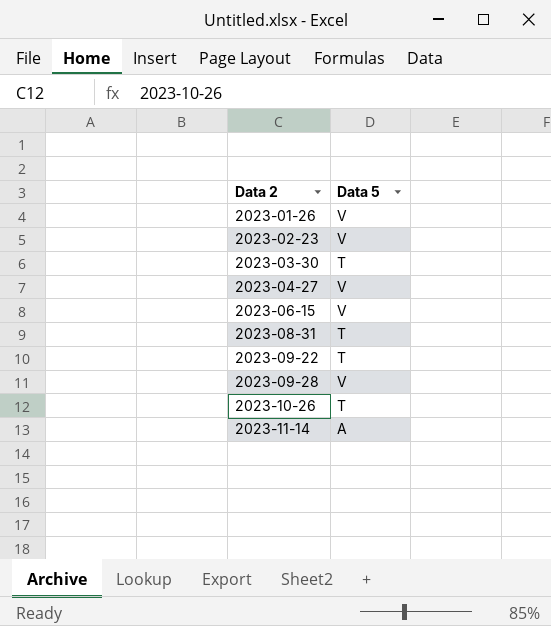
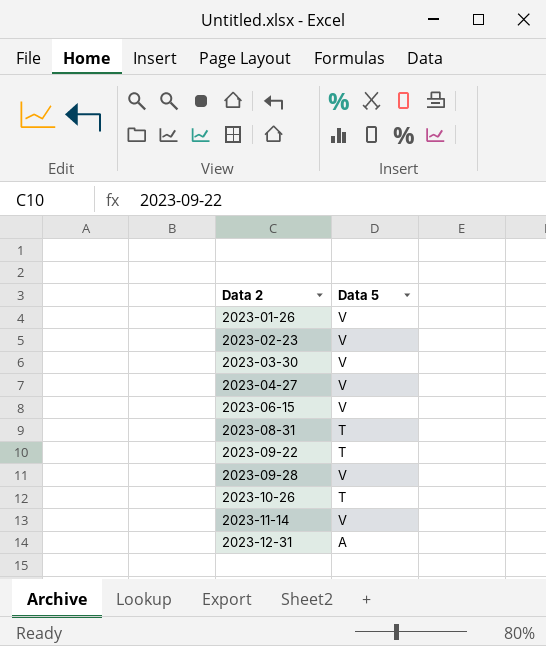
2023-03-30 | Data 5: T -> V
2023-11-14 | Data 5: A -> V
row 2023-12-31: none -> A

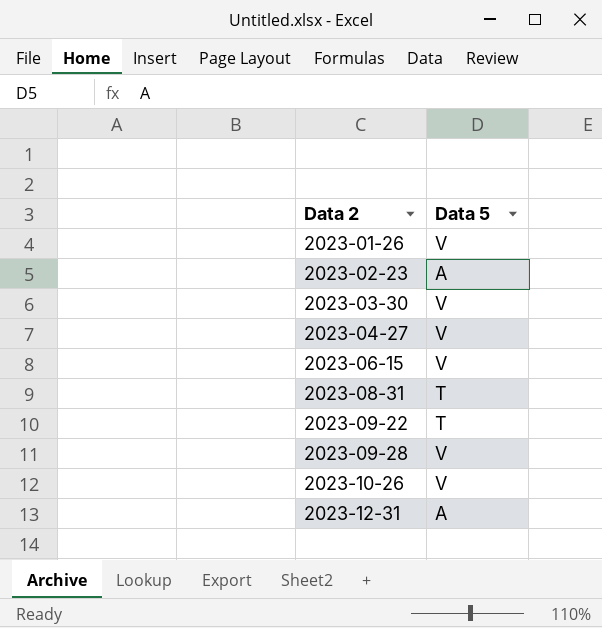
row 2023-11-14: V -> none
2023-02-23 | Data 5: V -> A
2023-10-26 | Data 5: T -> V

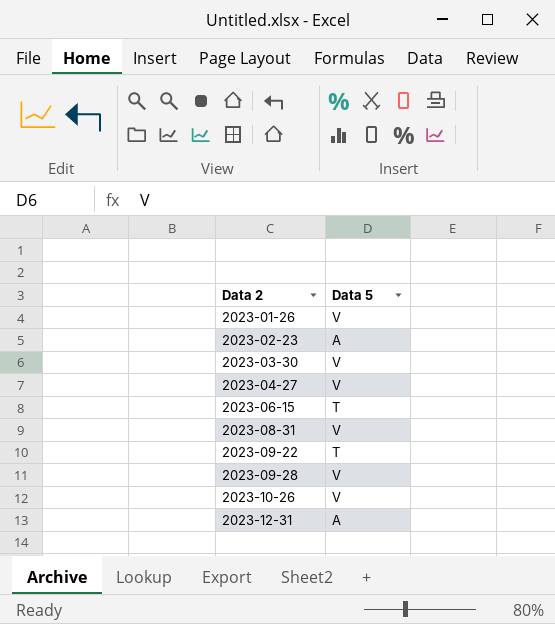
2023-06-15 | Data 5: V -> T
2023-08-31 | Data 5: T -> V

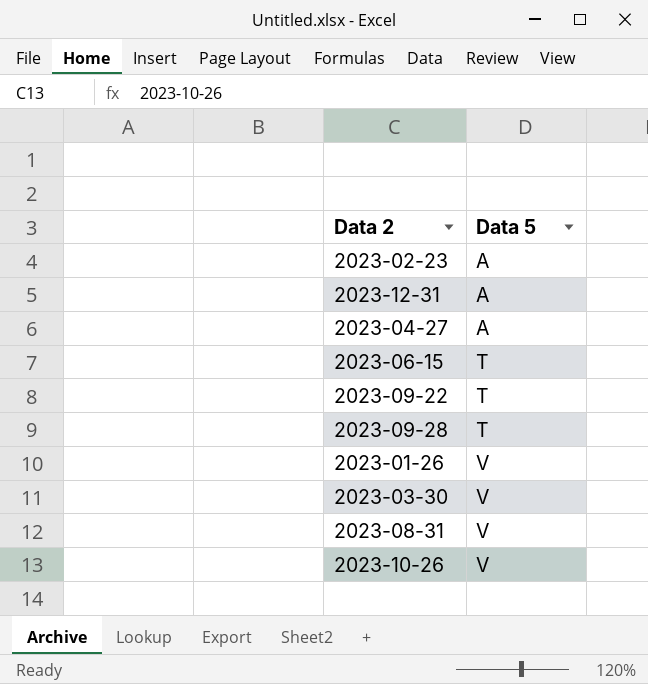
row order: Data 2 ascending -> Data 5 ascending
2023-04-27 | Data 5: V -> A
2023-09-28 | Data 5: V -> T

